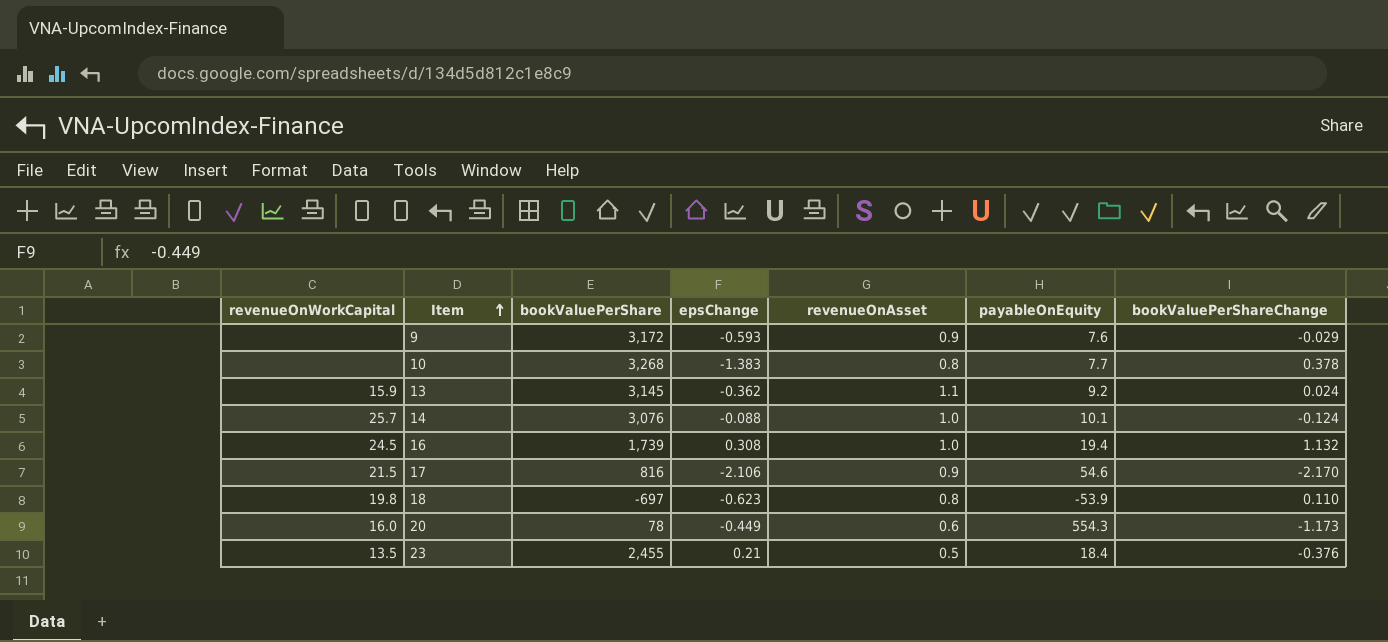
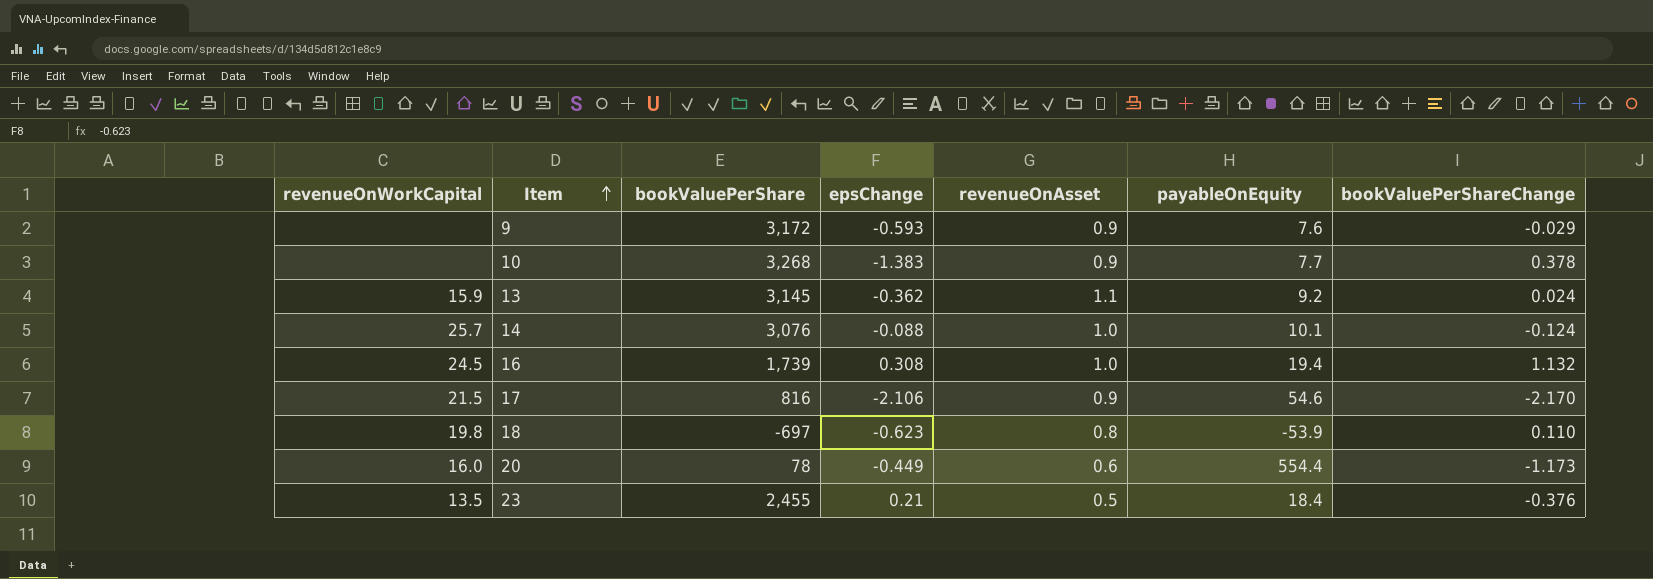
10 | revenueOnAsset: 0.8 -> 0.9
20 | payableOnEquity: 554.3 -> 554.4

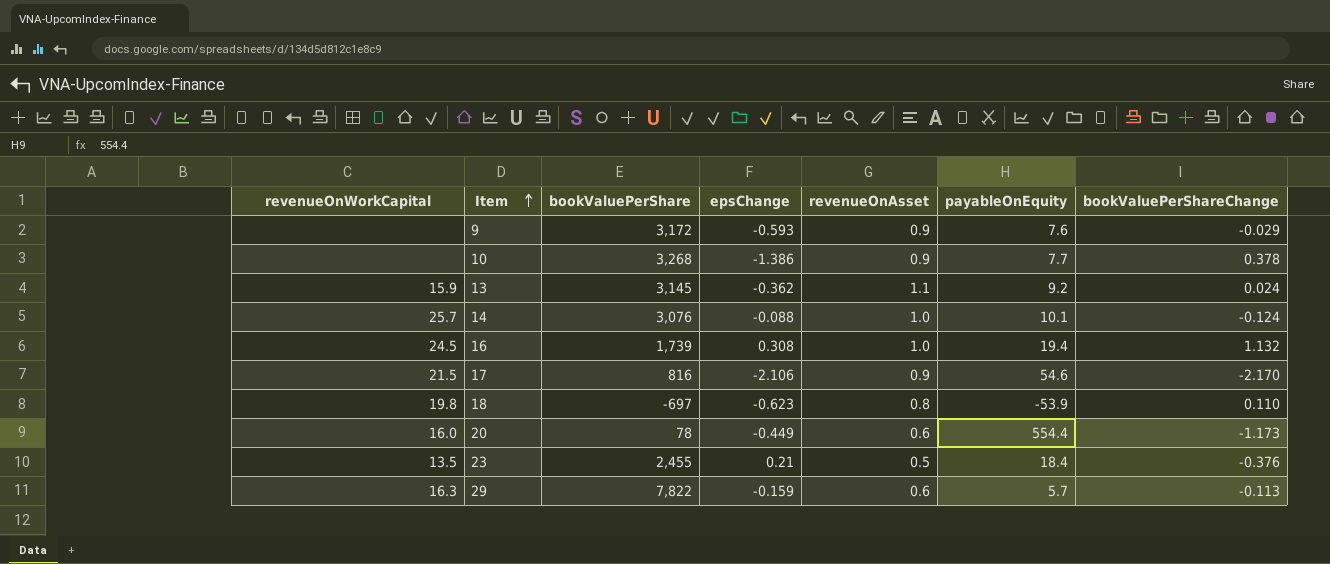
10 | epsChange: -1.383 -> -1.386
row 29: none -> 16.3 | 7,822 | -0.159 | 0.6 | 5.7 | -0.113

